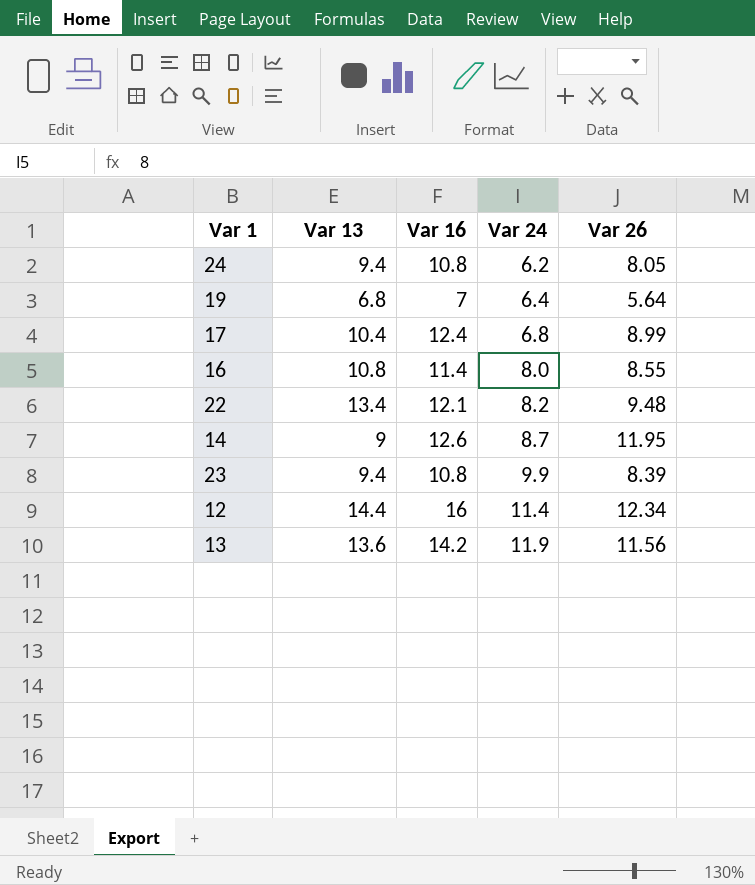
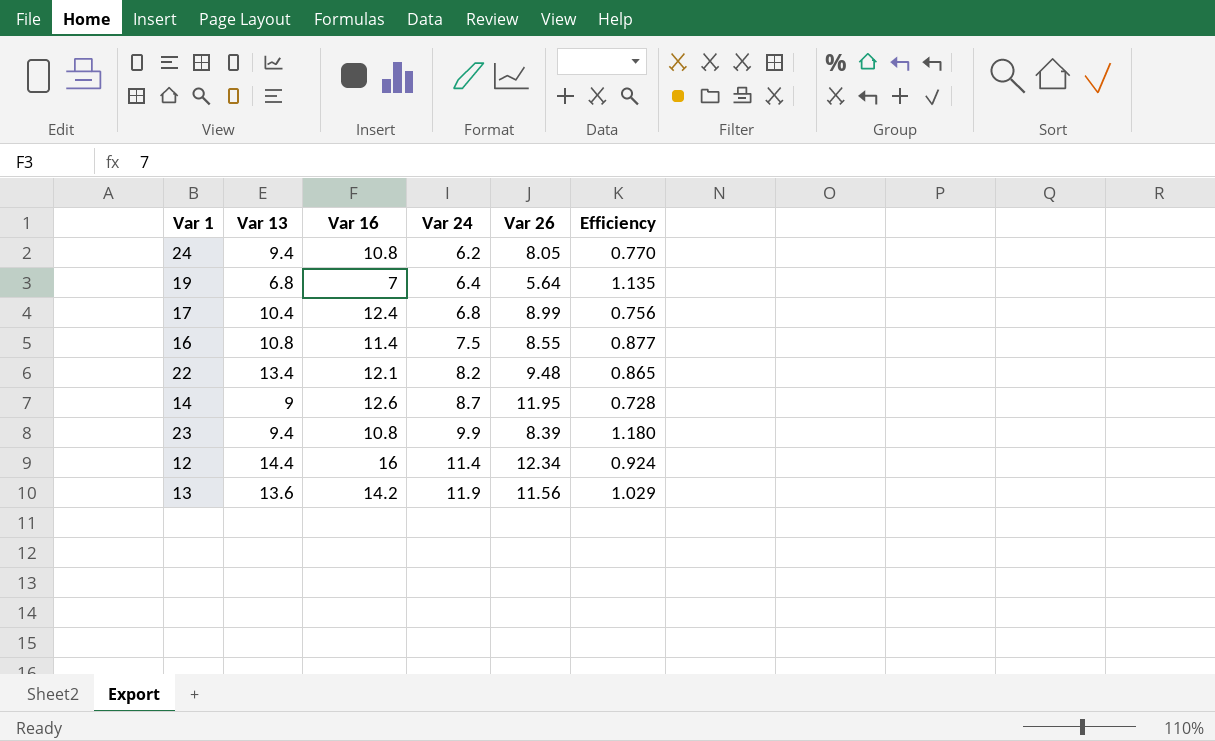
column Efficiency | formula: none -> [Var 24] / [Var 26]
16 | Var 24: 8.0 -> 7.5

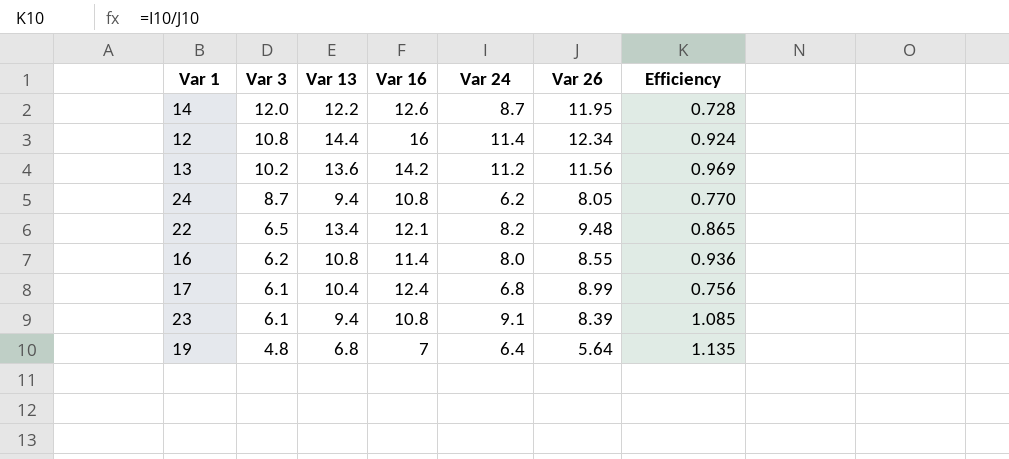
row order: Var 24 ascending -> Var 3 descending
column Var 3 | position: none -> 2
14 | Var 13: 9 -> 12.2
13 | Var 24: 11.9 -> 11.2
13 | Efficiency: 1.029 -> 0.969
16 | Var 24: 7.5 -> 8.0
16 | Efficiency: 0.877 -> 0.936
23 | Var 24: 9.9 -> 9.1
23 | Efficiency: 1.180 -> 1.085

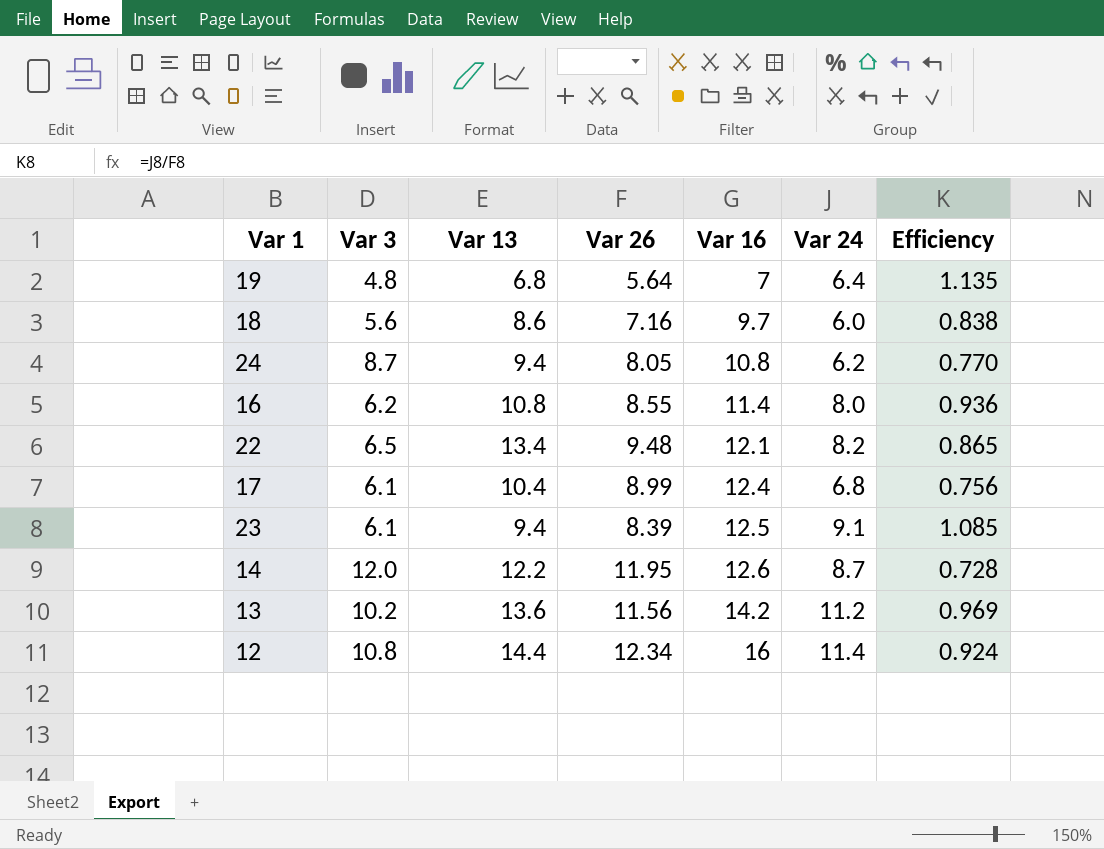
row order: Var 3 descending -> Var 16 ascending
column Var 26 | position: 6 -> 4
row 18: none -> 5.6 | 8.6 | 7.16 | 9.7 | 6.0 | 0.838
23 | Var 16: 10.8 -> 12.5

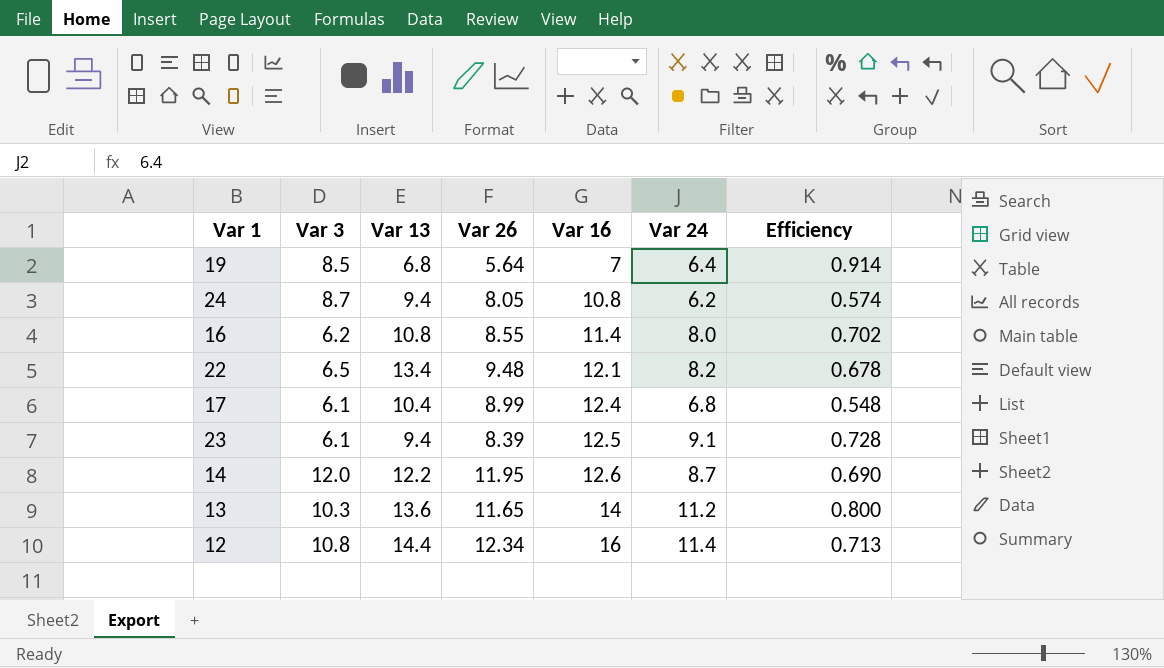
column Efficiency | formula: [Var 24] / [Var 26] -> [Var 24] / [Var 16]
row 18: 5.6 | 8.6 | 7.16 | 9.7 | 6.0 | 0.838 -> none
19 | Var 3: 4.8 -> 8.5
13 | Var 3: 10.2 -> 10.3
13 | Var 26: 11.56 -> 11.65
13 | Var 16: 14.2 -> 14

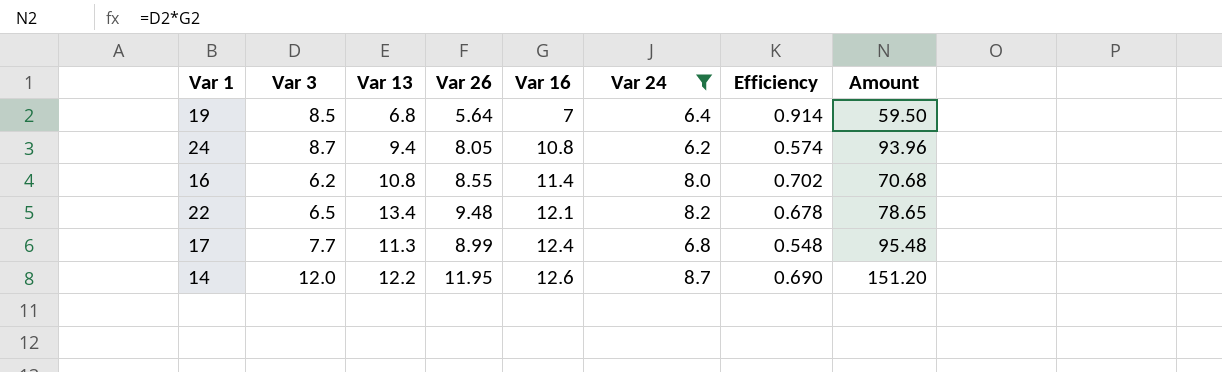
filter: none -> Var 24 <= 8.7
column Amount | formula: none -> [Var 3] * [Var 16]
17 | Var 3: 6.1 -> 7.7
17 | Var 13: 10.4 -> 11.3

